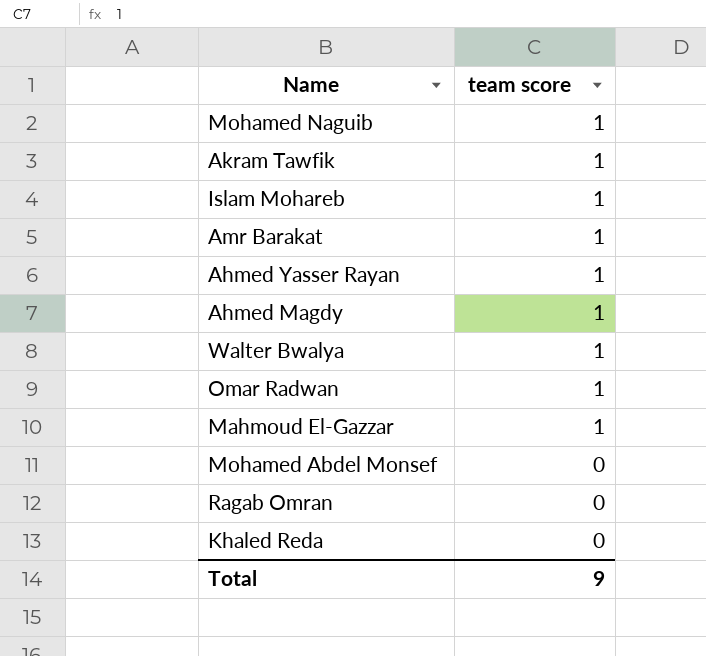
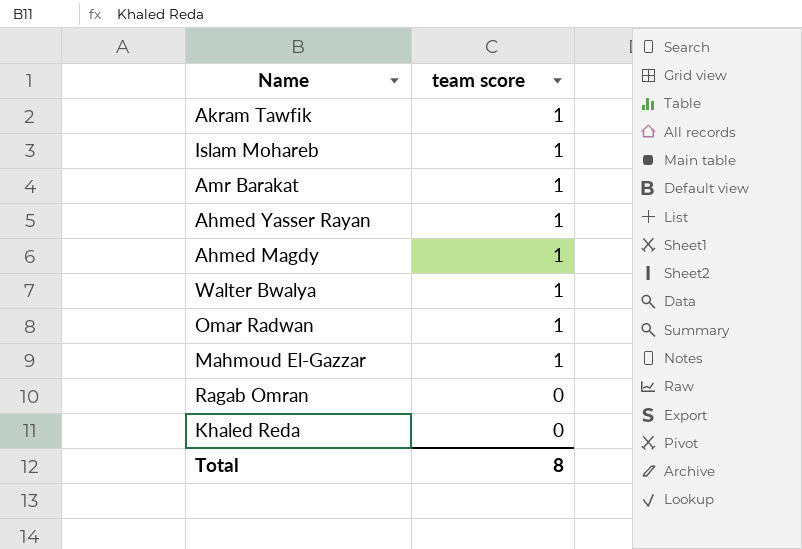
row Mohamed Naguib: 1 -> none
row Mohamed Abdel Monsef: 0 -> none
Total | team score: 9 -> 8

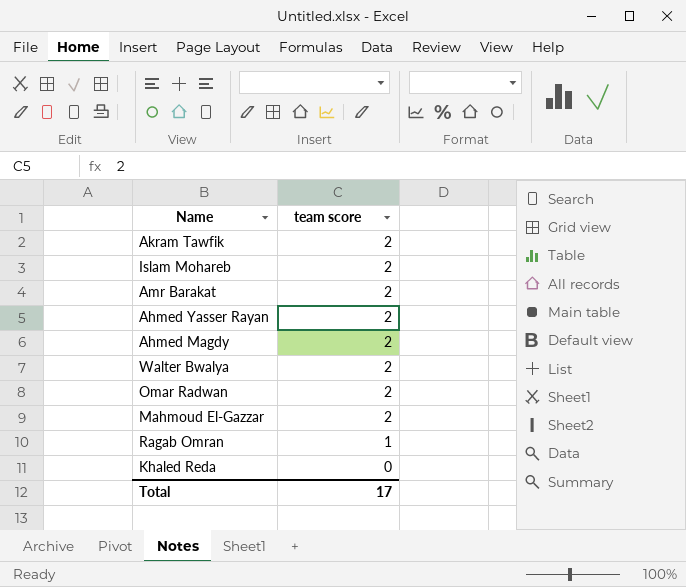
Akram Tawfik | team score: 1 -> 2
Islam Mohareb | team score: 1 -> 2
Amr Barakat | team score: 1 -> 2
Ahmed Yasser Rayan | team score: 1 -> 2
Ahmed Magdy | team score: 1 -> 2
Walter Bwalya | team score: 1 -> 2
Omar Radwan | team score: 1 -> 2
Mahmoud El-Gazzar | team score: 1 -> 2
Ragab Omran | team score: 0 -> 1
Total | team score: 8 -> 17

